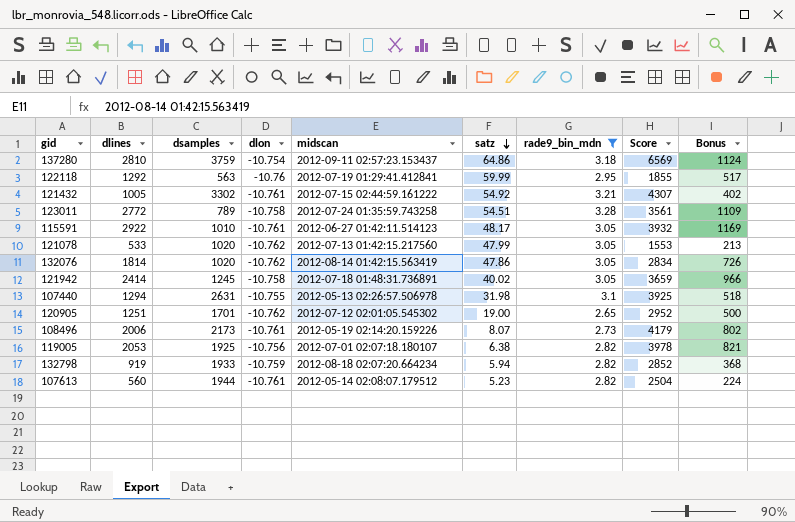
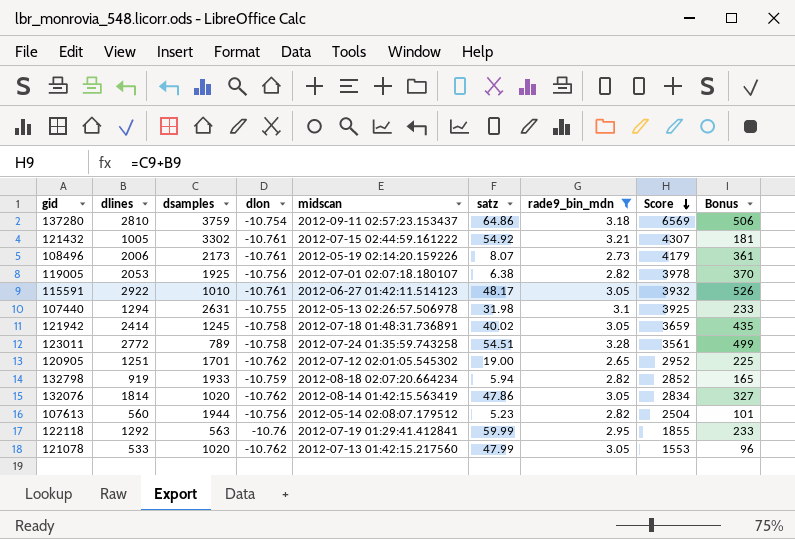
row order: satz descending -> Score descending
column Bonus | formula: [dlines] * 0.4 -> [dlines] * 0.18
107613 | dlon: -10.761 -> -10.756

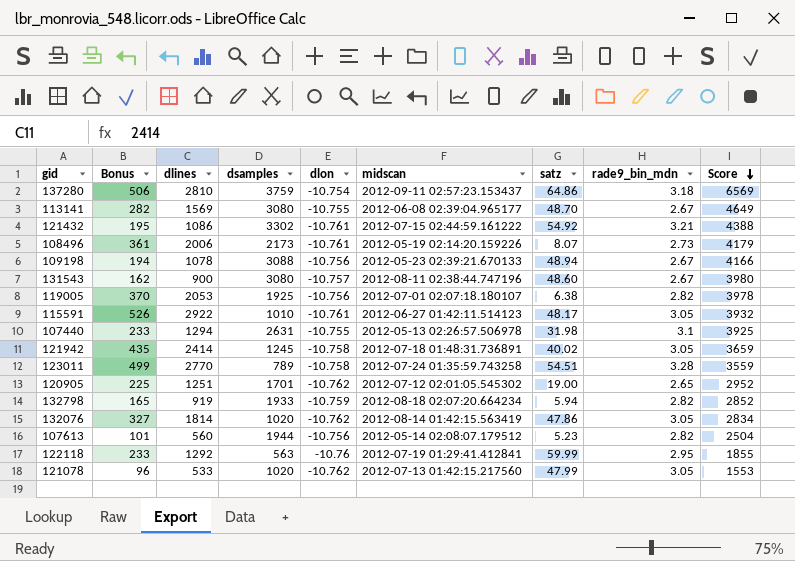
filter: rade9_bin_mdn != 2.67 -> none
column Bonus | position: 9 -> 2
121432 | Bonus: 181 -> 195
121432 | dlines: 1005 -> 1086
121432 | Score: 4307 -> 4388
123011 | dlines: 2772 -> 2770
123011 | Score: 3561 -> 3559

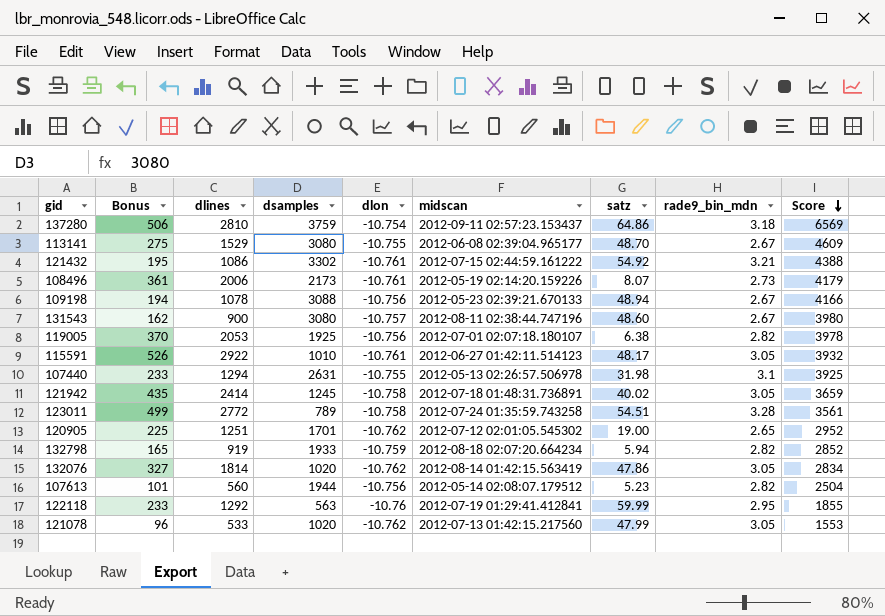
113141 | Bonus: 282 -> 275
113141 | dlines: 1569 -> 1529
113141 | Score: 4649 -> 4609
123011 | dlines: 2770 -> 2772
123011 | Score: 3559 -> 3561

